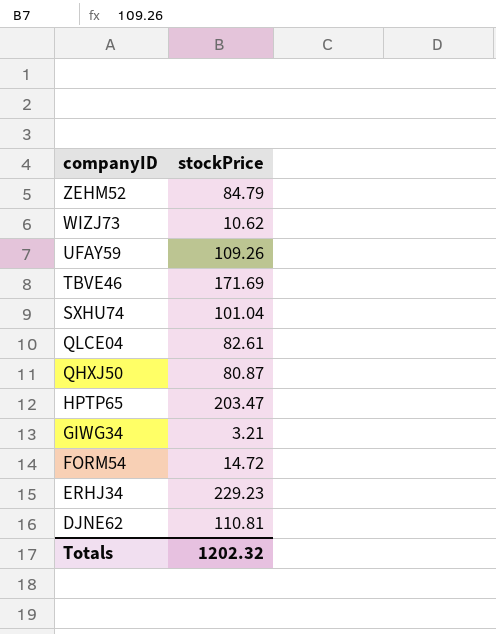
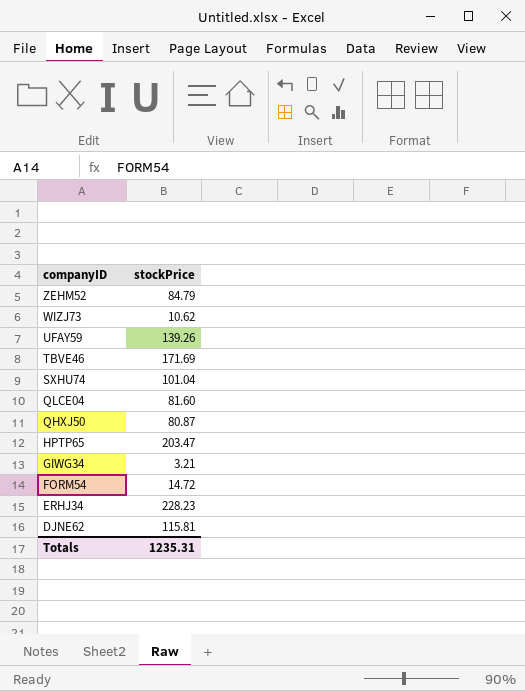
UFAY59 | stockPrice: 109.26 -> 139.26
QLCE04 | stockPrice: 82.61 -> 81.60
ERHJ34 | stockPrice: 229.23 -> 228.23
DJNE62 | stockPrice: 110.81 -> 115.81
Totals | stockPrice: 1202.32 -> 1235.31

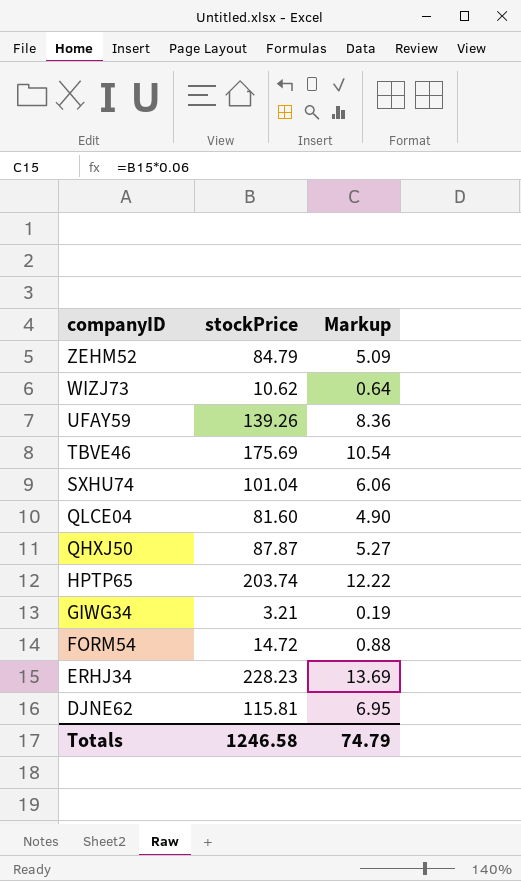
column Markup | formula: none -> [stockPrice] * 0.06
TBVE46 | stockPrice: 171.69 -> 175.69
QHXJ50 | stockPrice: 80.87 -> 87.87
HPTP65 | stockPrice: 203.47 -> 203.74
Totals | stockPrice: 1235.31 -> 1246.58

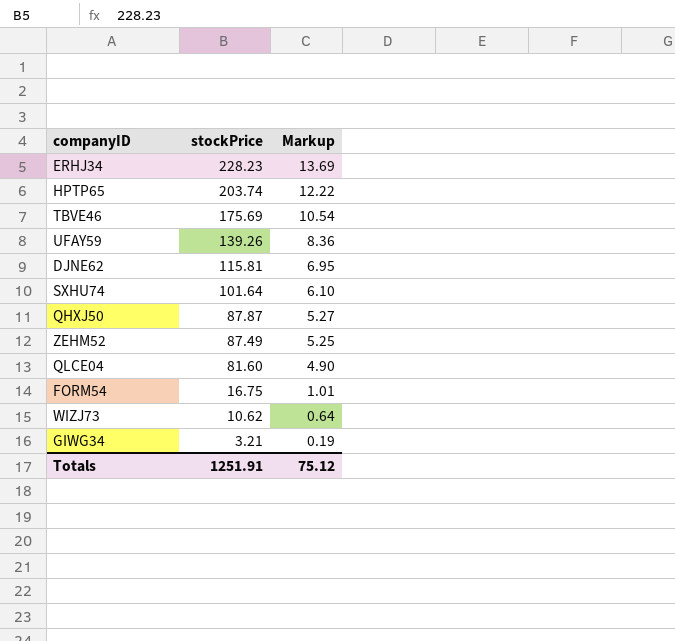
row order: companyID descending -> stockPrice descending
SXHU74 | stockPrice: 101.04 -> 101.64
SXHU74 | Markup: 6.06 -> 6.10
ZEHM52 | stockPrice: 84.79 -> 87.49
ZEHM52 | Markup: 5.09 -> 5.25
FORM54 | stockPrice: 14.72 -> 16.75
FORM54 | Markup: 0.88 -> 1.01
Totals | stockPrice: 1246.58 -> 1251.91
Totals | Markup: 74.79 -> 75.12

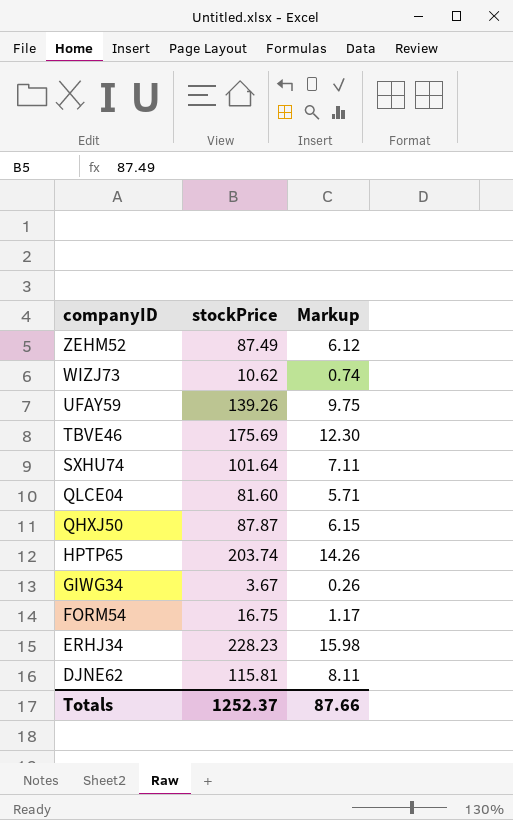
row order: stockPrice descending -> companyID descending
column Markup | formula: [stockPrice] * 0.06 -> [stockPrice] * 0.07
GIWG34 | stockPrice: 3.21 -> 3.67
Totals | stockPrice: 1251.91 -> 1252.37
Totals | Markup: 75.12 -> 87.66

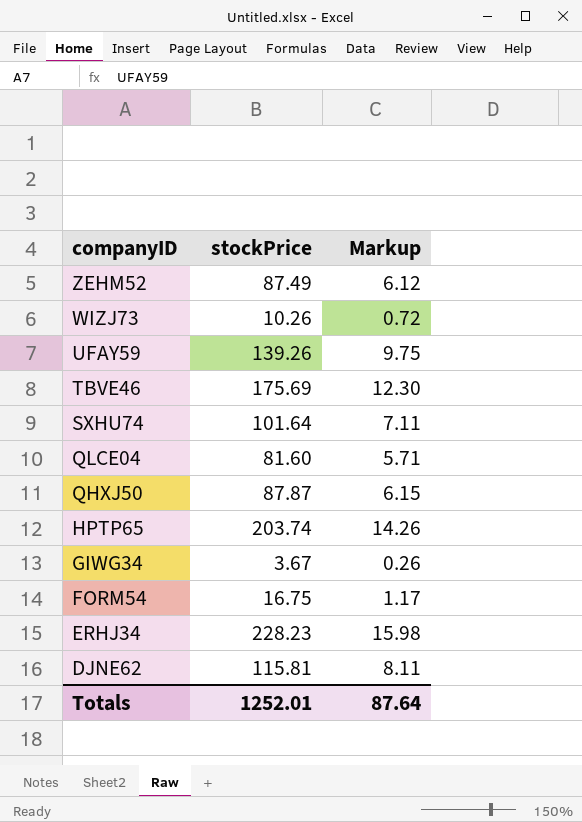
WIZJ73 | stockPrice: 10.62 -> 10.26
WIZJ73 | Markup: 0.74 -> 0.72
Totals | stockPrice: 1252.37 -> 1252.01
Totals | Markup: 87.66 -> 87.64

